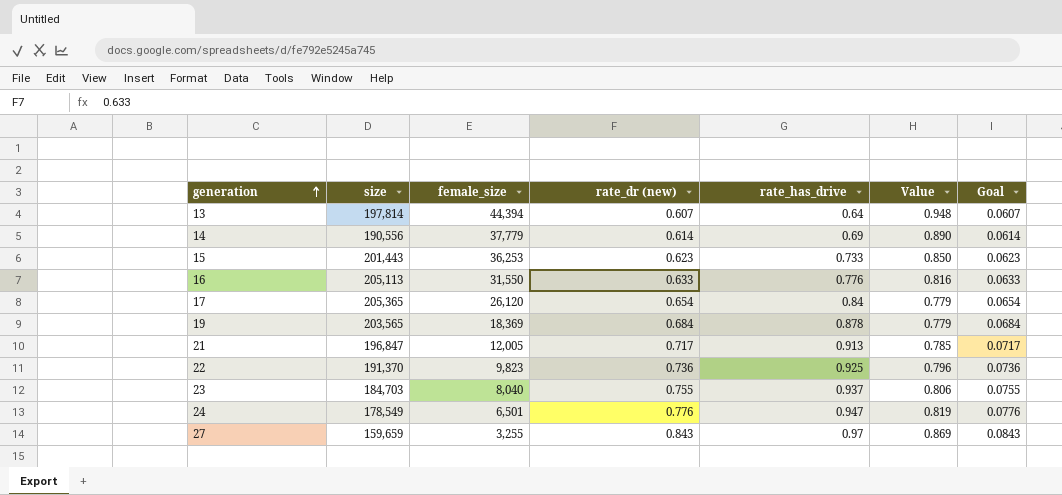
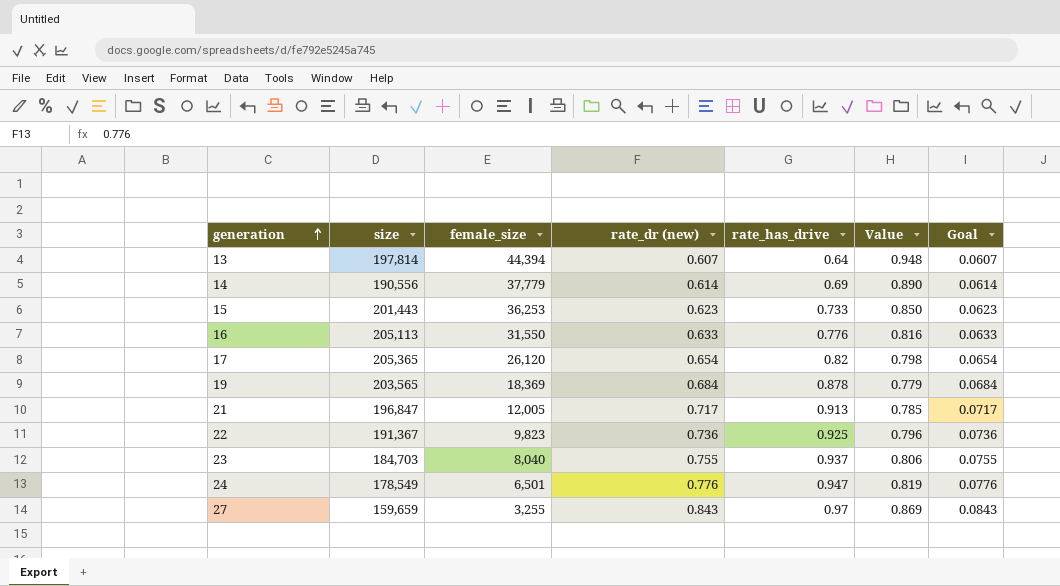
17 | rate_has_drive: 0.84 -> 0.82
17 | Value: 0.779 -> 0.798
22 | size: 191,370 -> 191,367

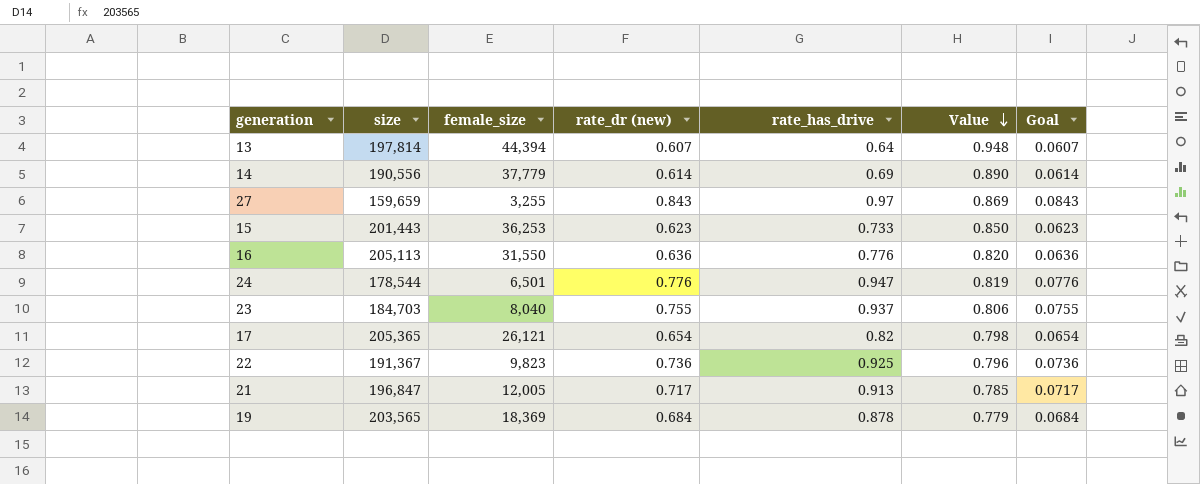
row order: generation ascending -> Value descending
16 | rate_dr (new): 0.633 -> 0.636
16 | Value: 0.816 -> 0.820
16 | Goal: 0.0633 -> 0.0636
24 | size: 178,549 -> 178,544
17 | female_size: 26,120 -> 26,121

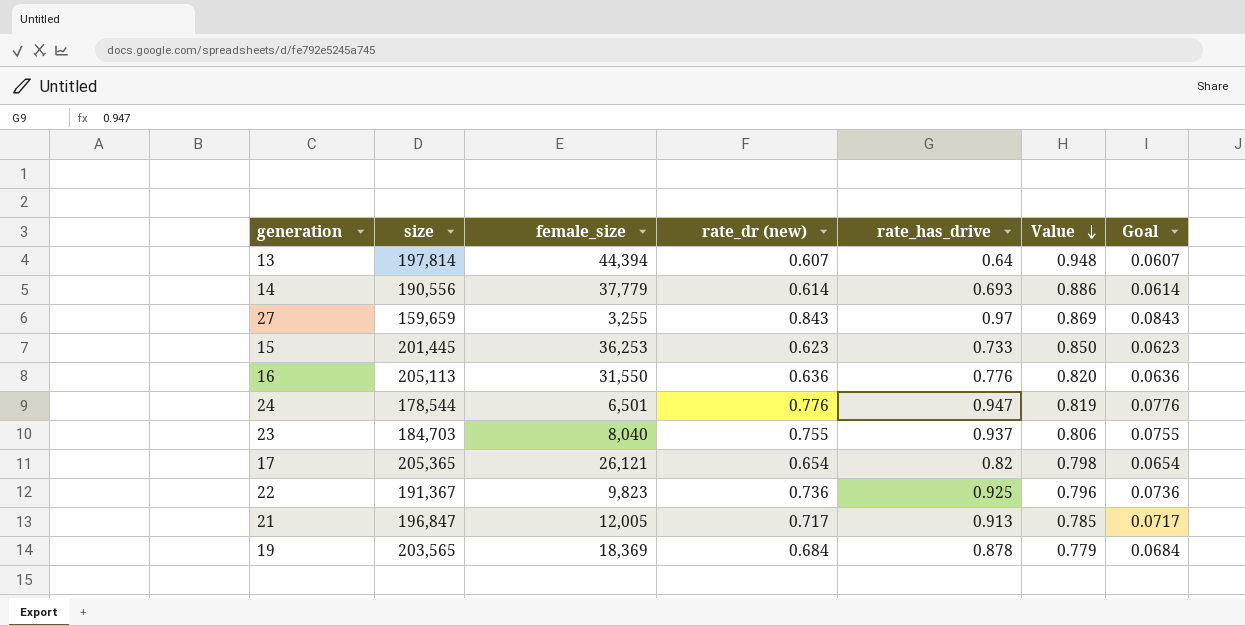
14 | rate_has_drive: 0.69 -> 0.693
14 | Value: 0.890 -> 0.886
15 | size: 201,443 -> 201,445

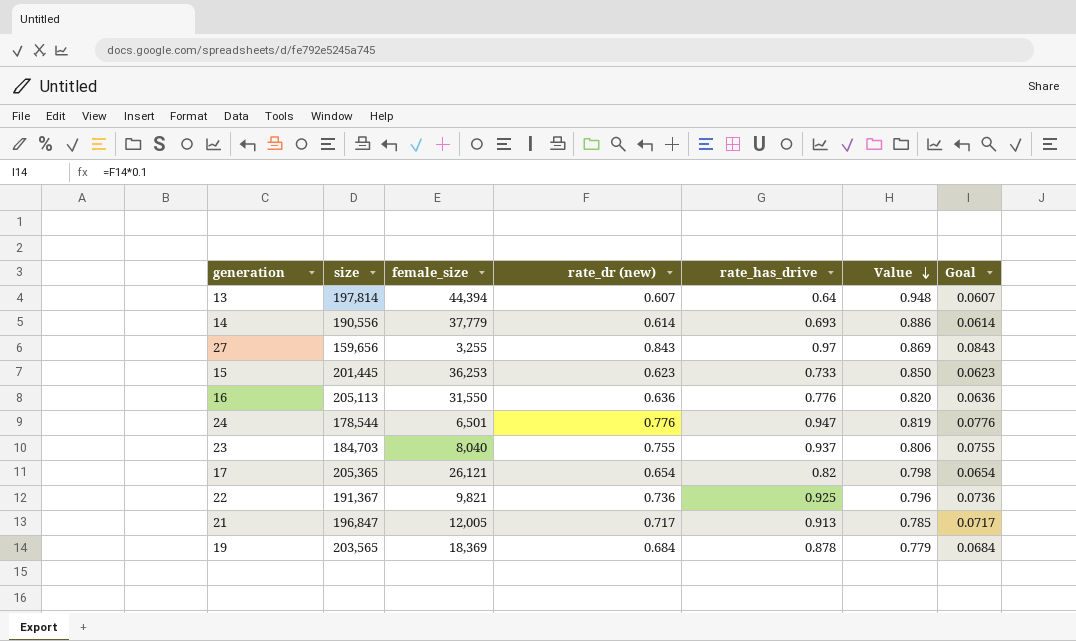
27 | size: 159,659 -> 159,656
22 | female_size: 9,823 -> 9,821

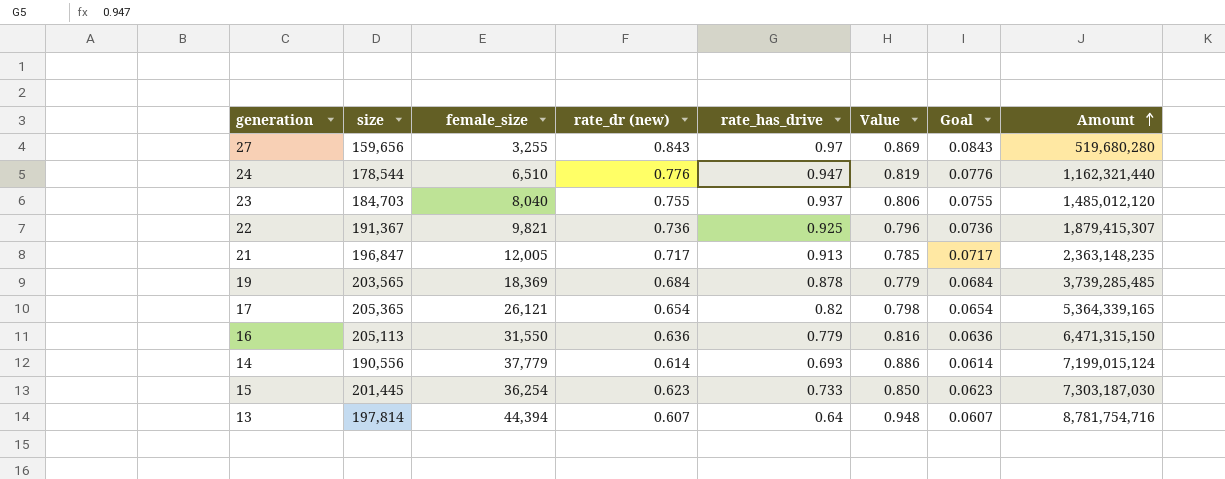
row order: Value descending -> Amount ascending
column Amount | formula: none -> [size] * [female_size]
24 | female_size: 6,501 -> 6,510
16 | rate_has_drive: 0.776 -> 0.779
16 | Value: 0.820 -> 0.816
15 | female_size: 36,253 -> 36,254

